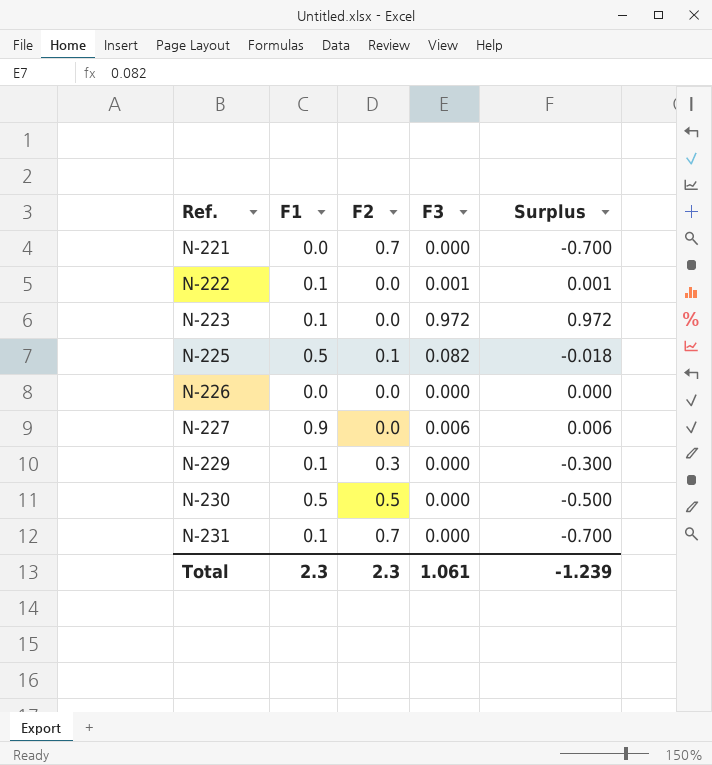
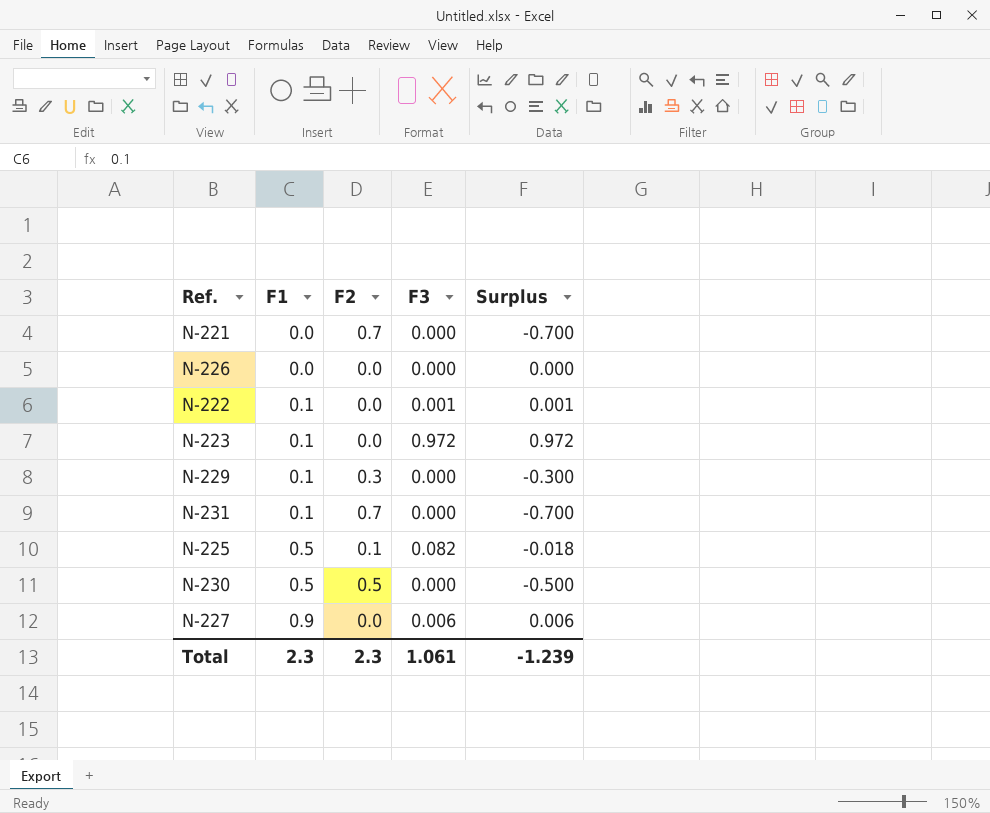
row order: Ref. ascending -> F1 ascending

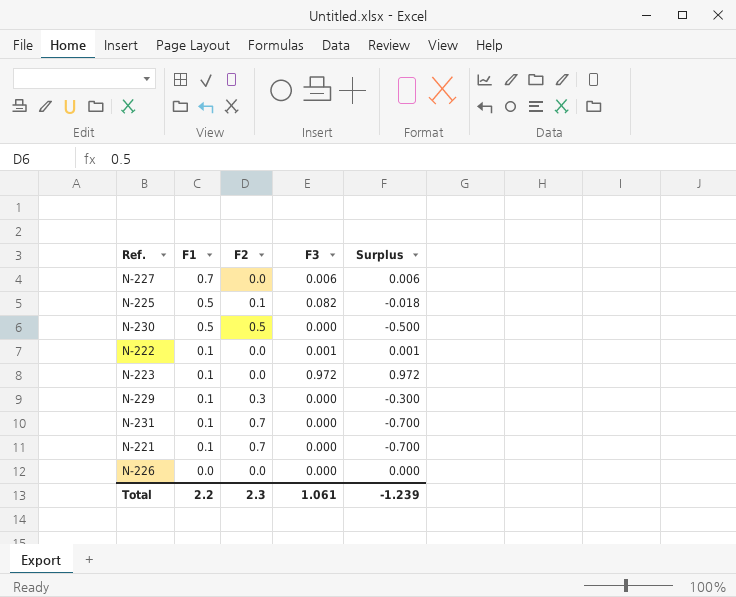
row order: F1 ascending -> F1 descending
N-227 | F1: 0.9 -> 0.7
N-221 | F1: 0.0 -> 0.1
Total | F1: 2.3 -> 2.2

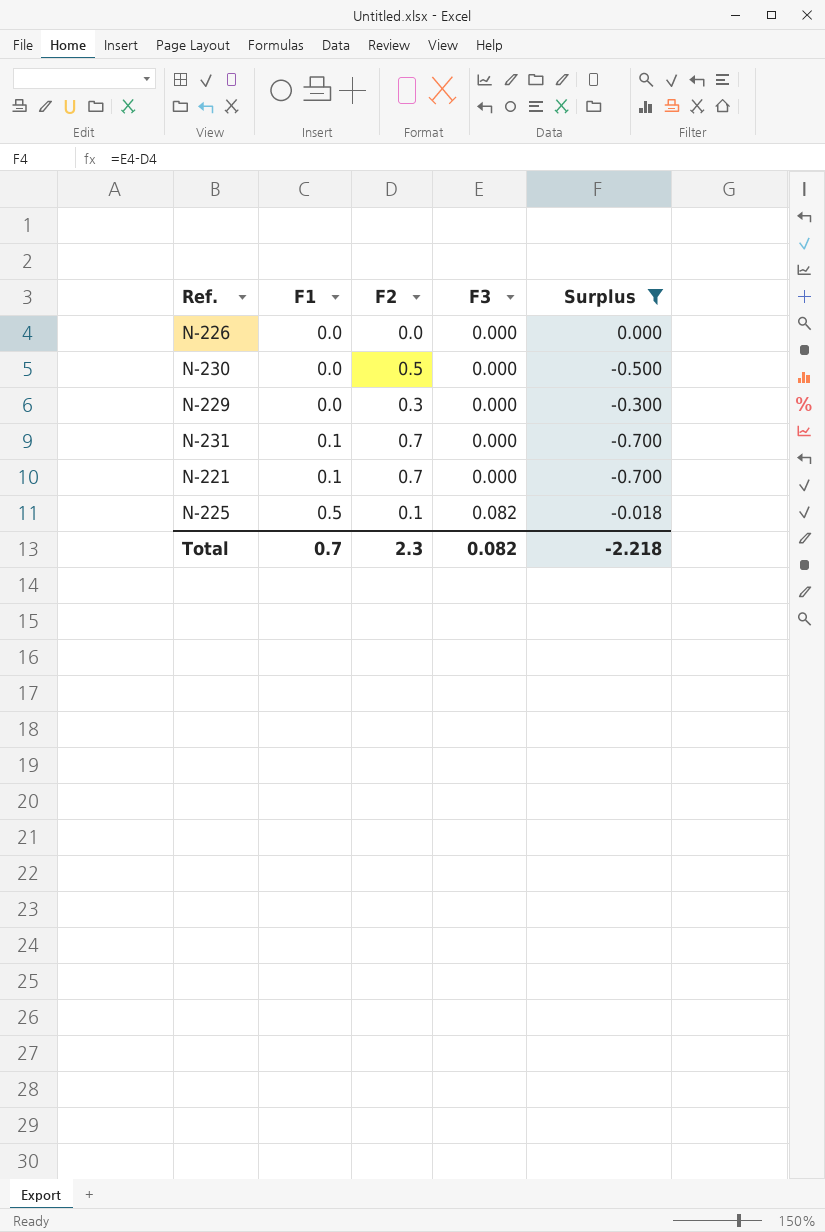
filter: none -> Surplus <= 0.000
row order: F1 descending -> F1 ascending
N-230 | F1: 0.5 -> 0.0
N-229 | F1: 0.1 -> 0.0
Total | F1: 2.2 -> 0.7
Total | F3: 1.061 -> 0.082
Total | Surplus: -1.239 -> -2.218

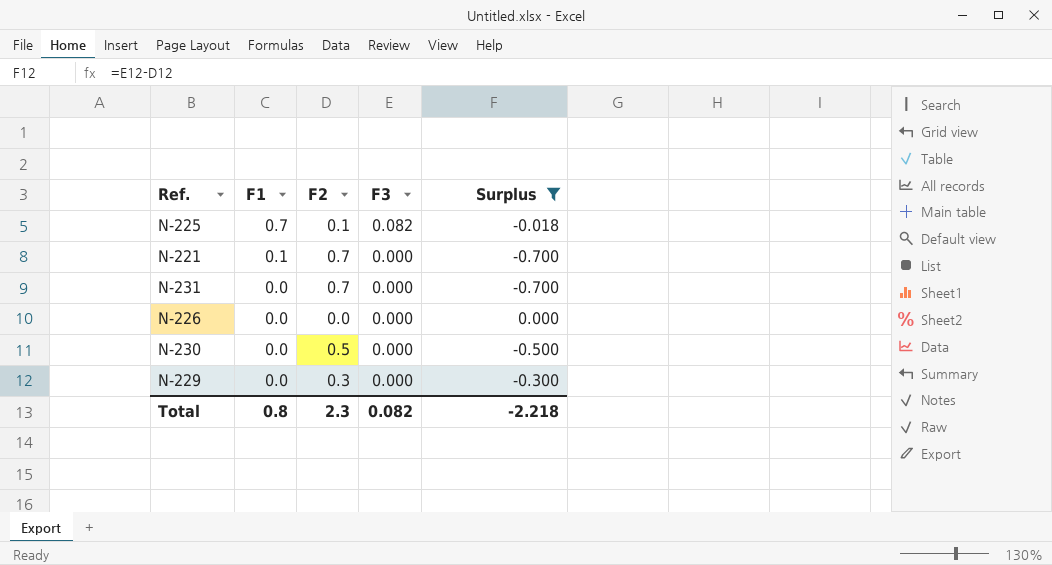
row order: F1 ascending -> F1 descending
N-225 | F1: 0.5 -> 0.7
N-231 | F1: 0.1 -> 0.0
Total | F1: 0.7 -> 0.8

